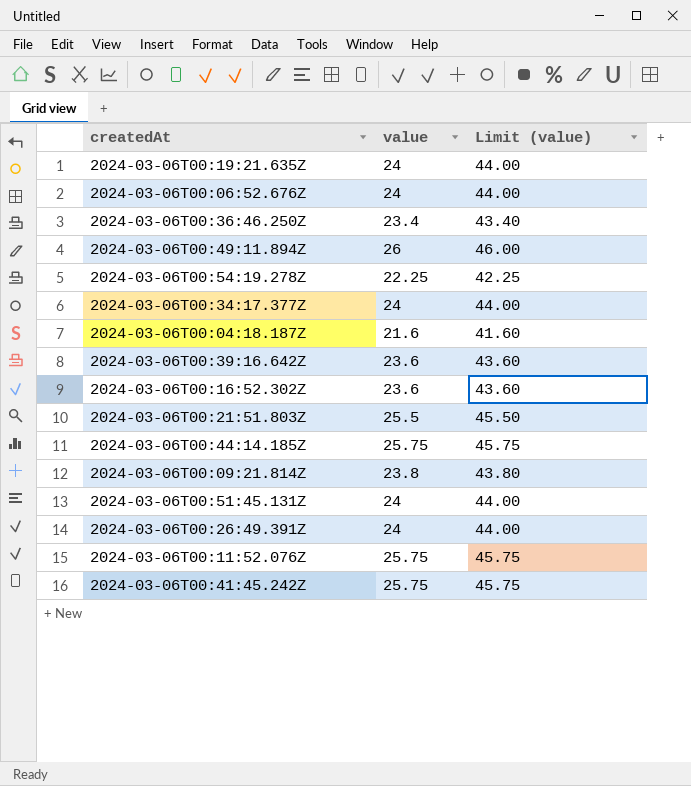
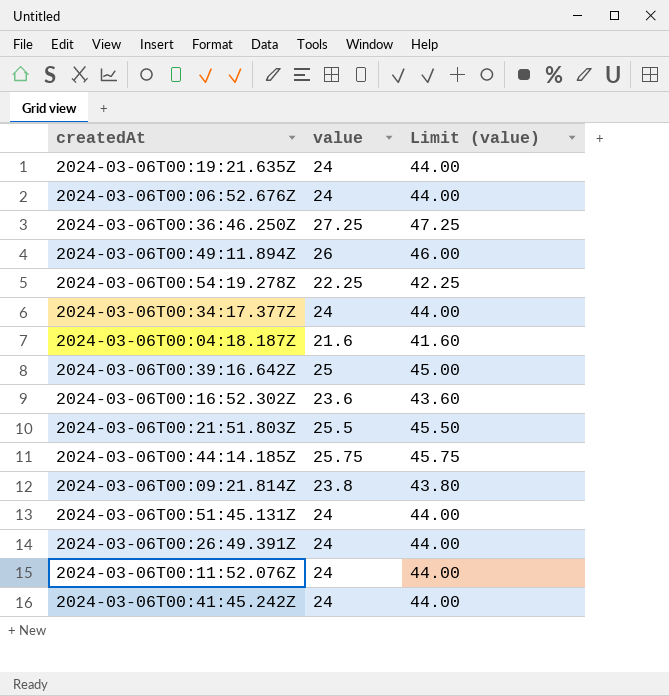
2024-03-06T00:36:46.250Z | value: 23.4 -> 27.25
2024-03-06T00:36:46.250Z | Limit (value): 43.40 -> 47.25
2024-03-06T00:39:16.642Z | value: 23.6 -> 25
2024-03-06T00:39:16.642Z | Limit (value): 43.60 -> 45.00
2024-03-06T00:11:52.076Z | value: 25.75 -> 24
2024-03-06T00:11:52.076Z | Limit (value): 45.75 -> 44.00
2024-03-06T00:41:45.242Z | value: 25.75 -> 24
2024-03-06T00:41:45.242Z | Limit (value): 45.75 -> 44.00

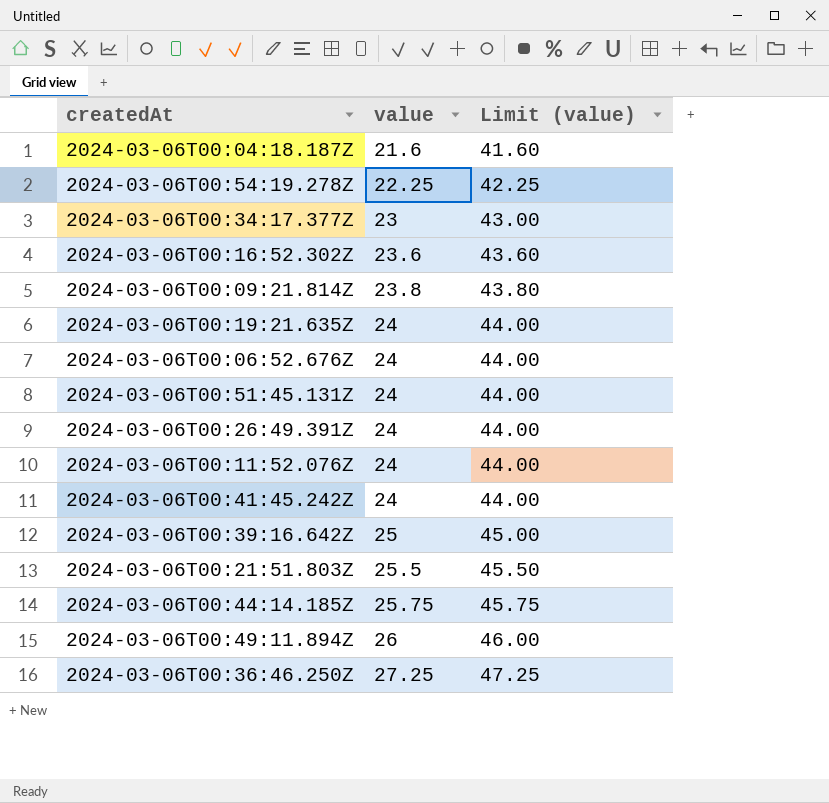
row order: none -> value ascending
2024-03-06T00:34:17.377Z | value: 24 -> 23
2024-03-06T00:34:17.377Z | Limit (value): 44.00 -> 43.00

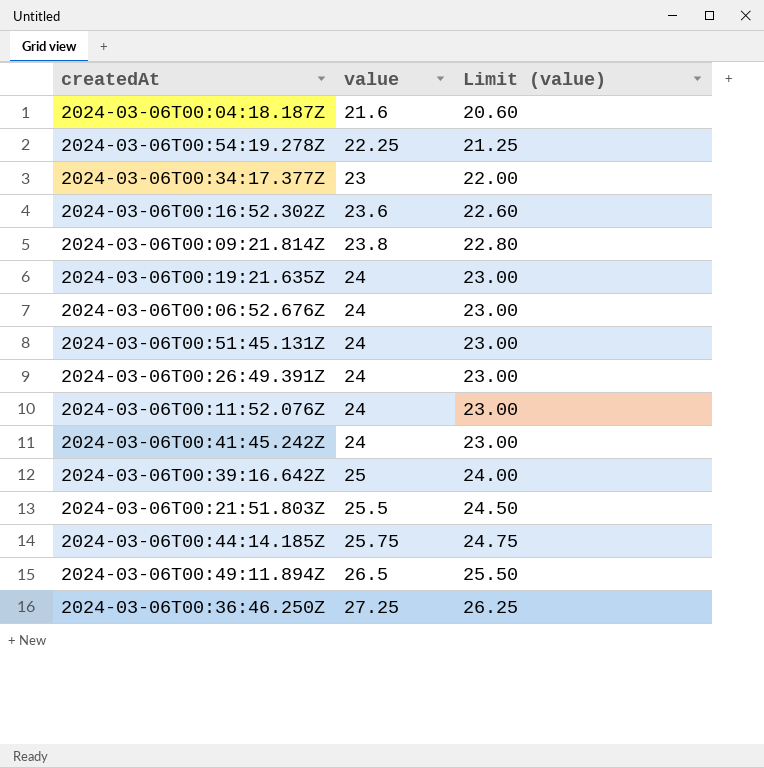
column Limit (value) | formula: [value] + 20 -> [value] - 1
2024-03-06T00:49:11.894Z | value: 26 -> 26.5

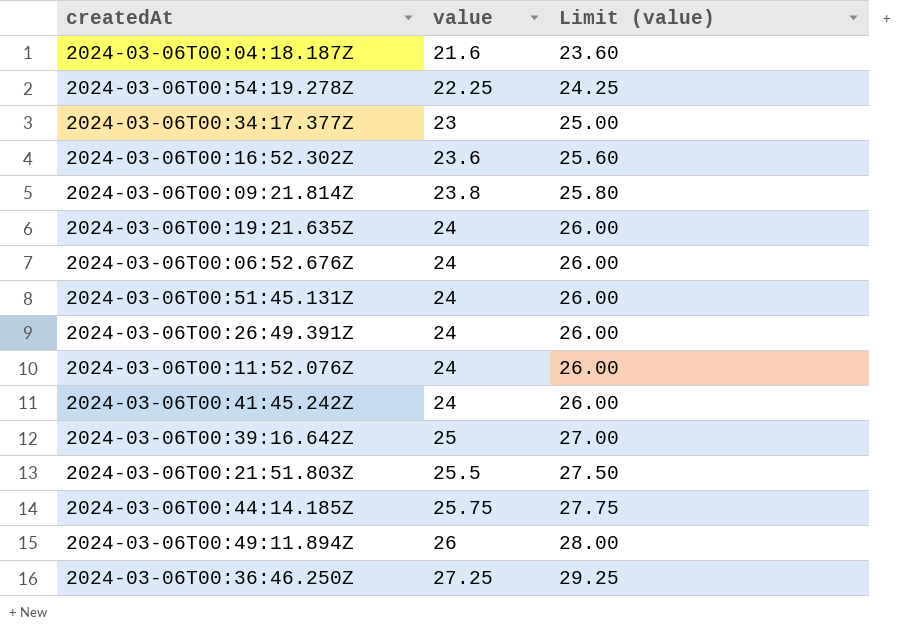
column Limit (value) | formula: [value] - 1 -> [value] + 2
2024-03-06T00:49:11.894Z | value: 26.5 -> 26

